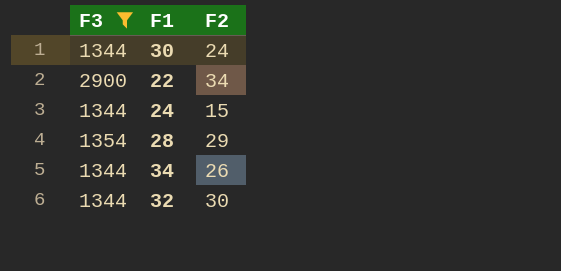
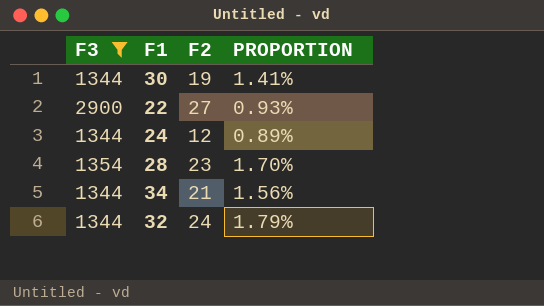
column PROPORTION | formula: none -> [F2] / [F3]
30 | F2: 24 -> 19
22 | F2: 34 -> 27
24 | F2: 15 -> 12
28 | F2: 29 -> 23
34 | F2: 26 -> 21
32 | F2: 30 -> 24

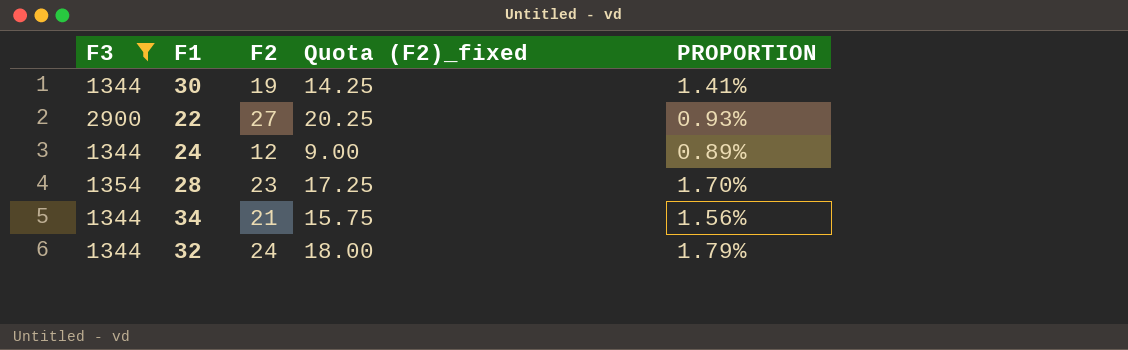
column Quota (F2)_fixed | formula: none -> [F2] * 0.75

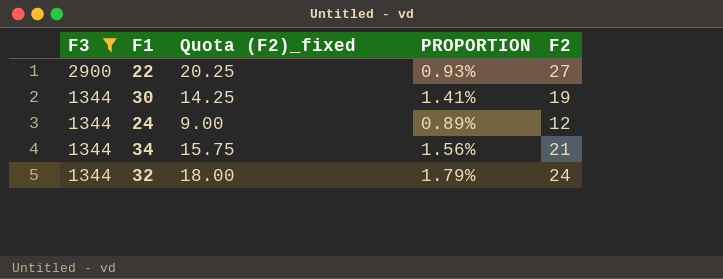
row order: none -> F3 descending
column F2 | position: 3 -> 5
row 28: 1354 | 23 | 17.25 | 1.70% -> none

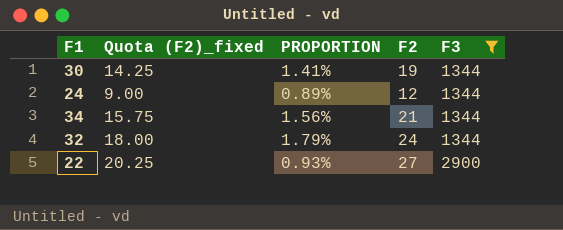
row order: F3 descending -> F3 ascending
column F3 | position: 1 -> 5

